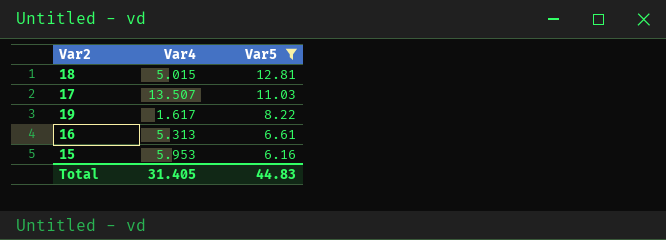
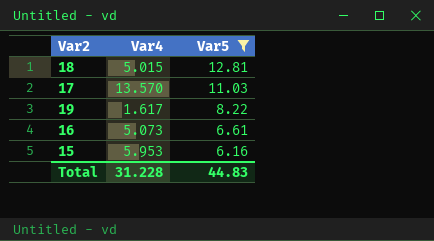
17 | Var4: 13.507 -> 13.570
16 | Var4: 5.313 -> 5.073
Total | Var4: 31.405 -> 31.228

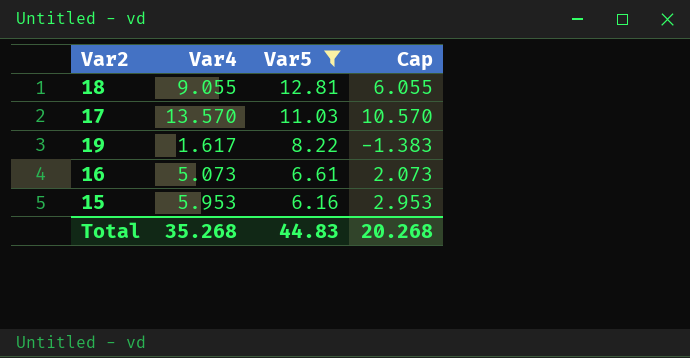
column Cap | formula: none -> [Var4] - 3
18 | Var4: 5.015 -> 9.055
Total | Var4: 31.228 -> 35.268

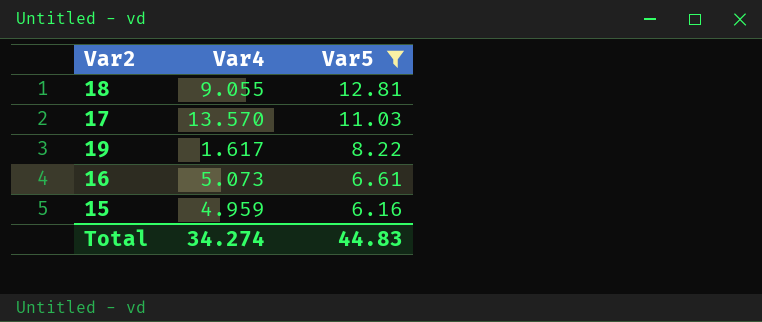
column Cap | formula: [Var4] - 3 -> none
15 | Var4: 5.953 -> 4.959
Total | Var4: 35.268 -> 34.274

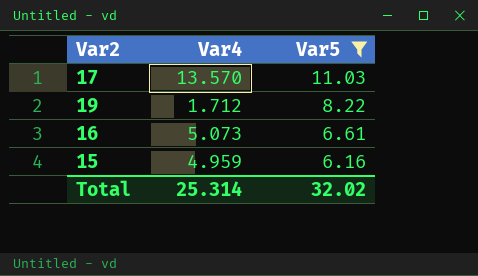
row 18: 9.055 | 12.81 -> none
19 | Var4: 1.617 -> 1.712
Total | Var4: 34.274 -> 25.314
Total | Var5: 44.83 -> 32.02

